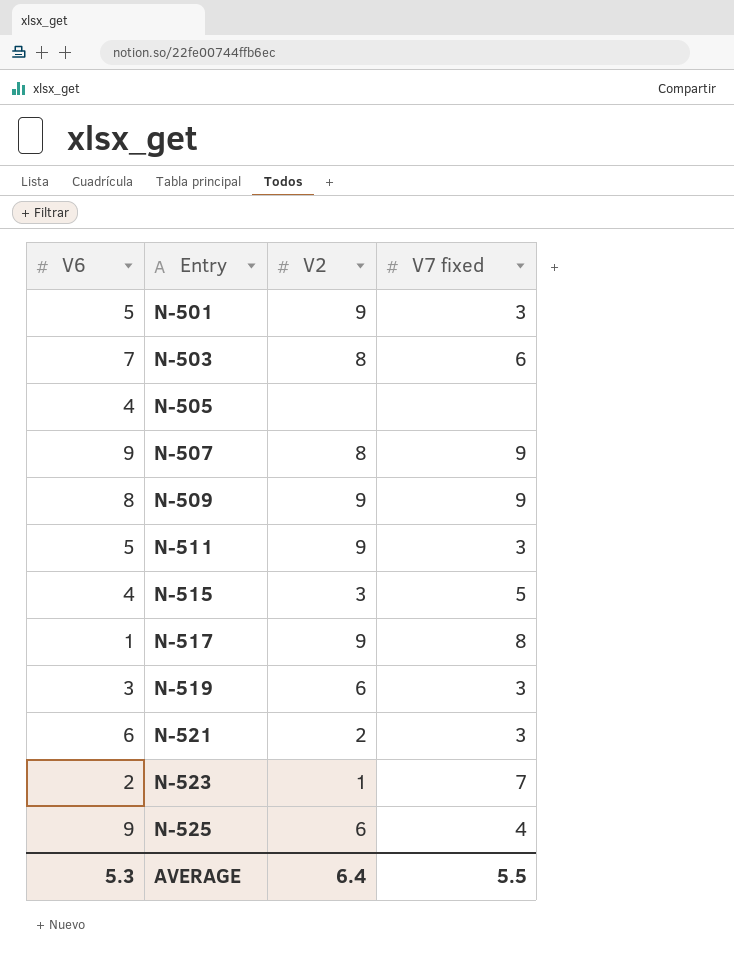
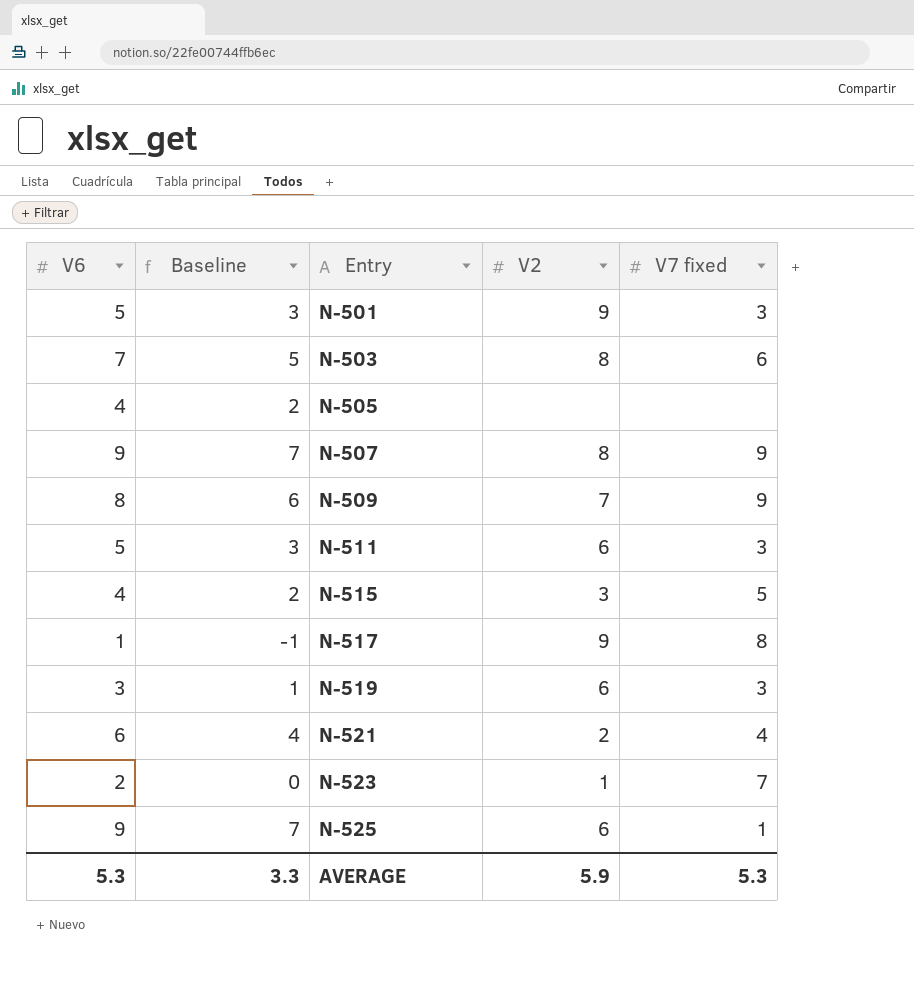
column Baseline | formula: none -> [V6] - 2
N-509 | V2: 9 -> 7
N-511 | V2: 9 -> 6
N-521 | V7 fixed: 3 -> 4
N-525 | V7 fixed: 4 -> 1
AVERAGE | V2: 6.4 -> 5.9
AVERAGE | V7 fixed: 5.5 -> 5.3

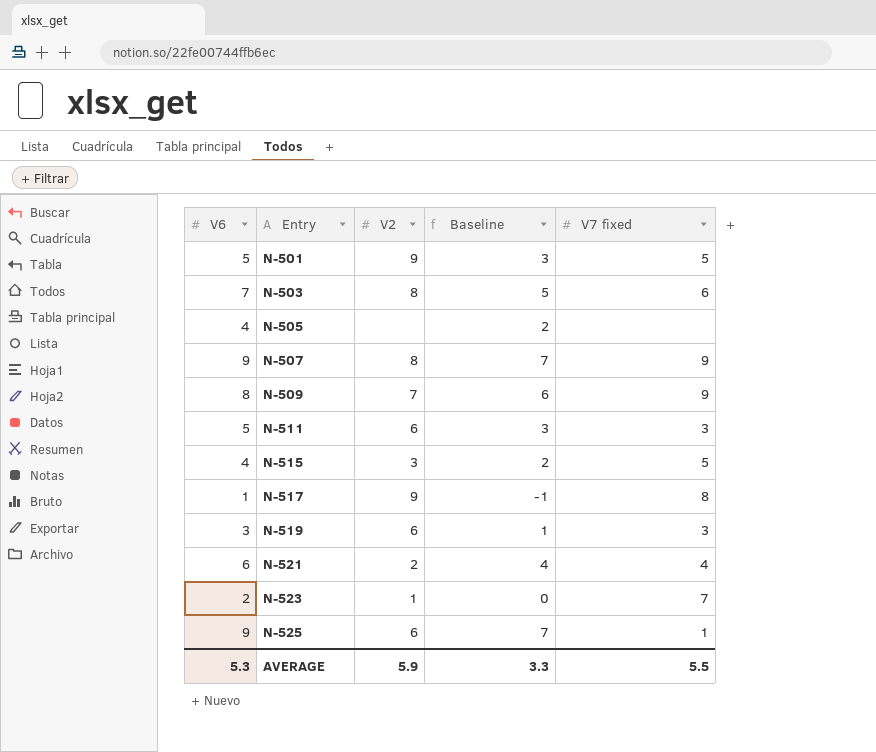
column Baseline | position: 2 -> 4
N-501 | V7 fixed: 3 -> 5
AVERAGE | V7 fixed: 5.3 -> 5.5

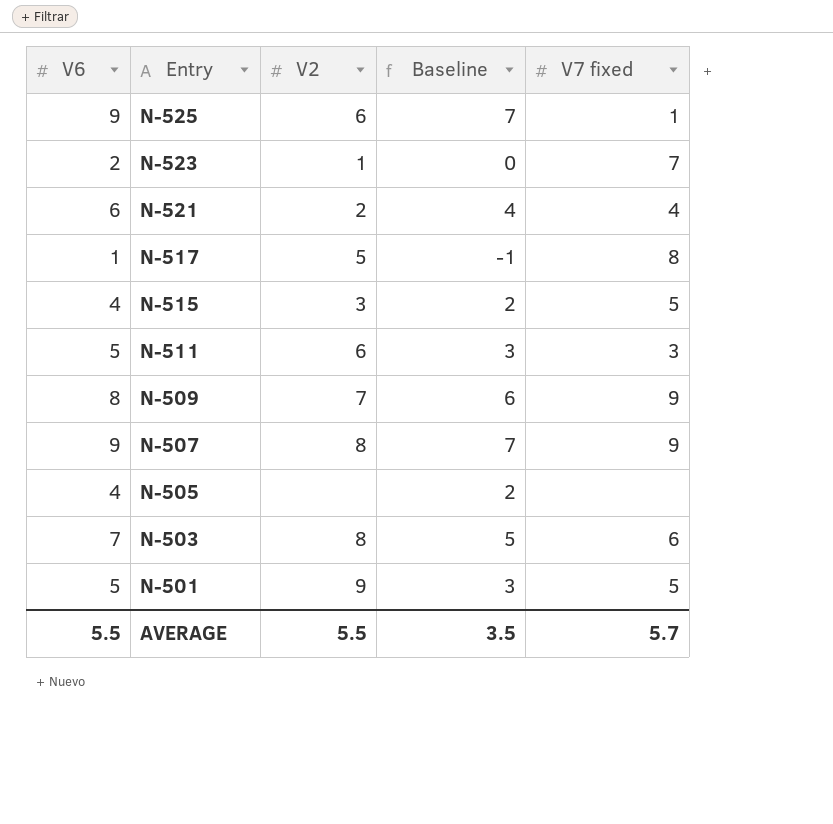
row order: Entry ascending -> Entry descending
row N-519: 3 | 6 | 1 | 3 -> none
N-517 | V2: 9 -> 5
AVERAGE | V6: 5.3 -> 5.5
AVERAGE | V2: 5.9 -> 5.5
AVERAGE | Baseline: 3.3 -> 3.5
AVERAGE | V7 fixed: 5.5 -> 5.7

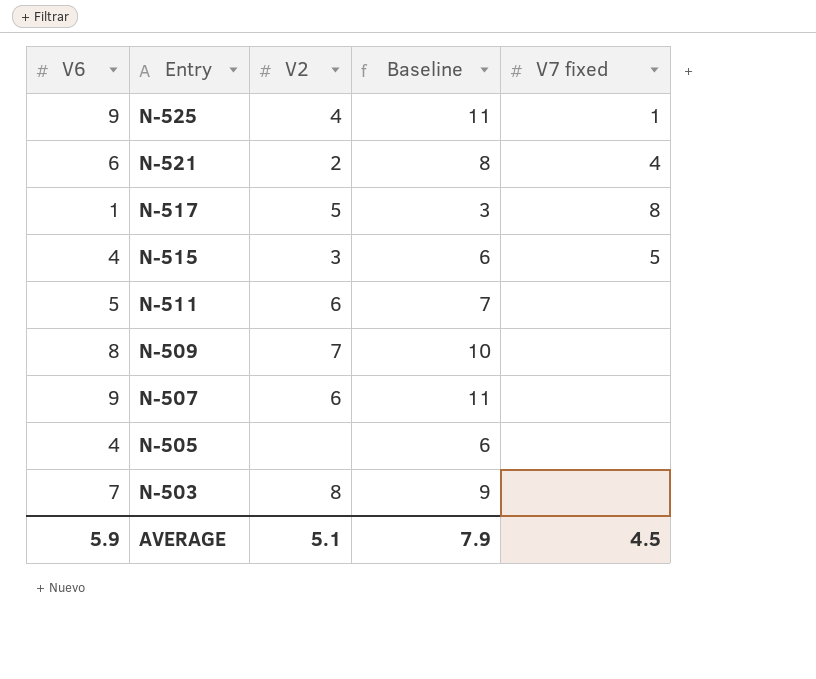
column Baseline | formula: [V6] - 2 -> [V6] + 2
row N-523: 2 | 1 | 0 | 7 -> none
row N-501: 5 | 9 | 3 | 5 -> none
N-525 | V2: 6 -> 4
N-511 | V7 fixed: 3 -> none
N-509 | V7 fixed: 9 -> none
N-507 | V2: 8 -> 6
N-507 | V7 fixed: 9 -> none
N-503 | V7 fixed: 6 -> none
AVERAGE | V6: 5.5 -> 5.9
AVERAGE | V2: 5.5 -> 5.1
AVERAGE | Baseline: 3.5 -> 7.9
AVERAGE | V7 fixed: 5.7 -> 4.5

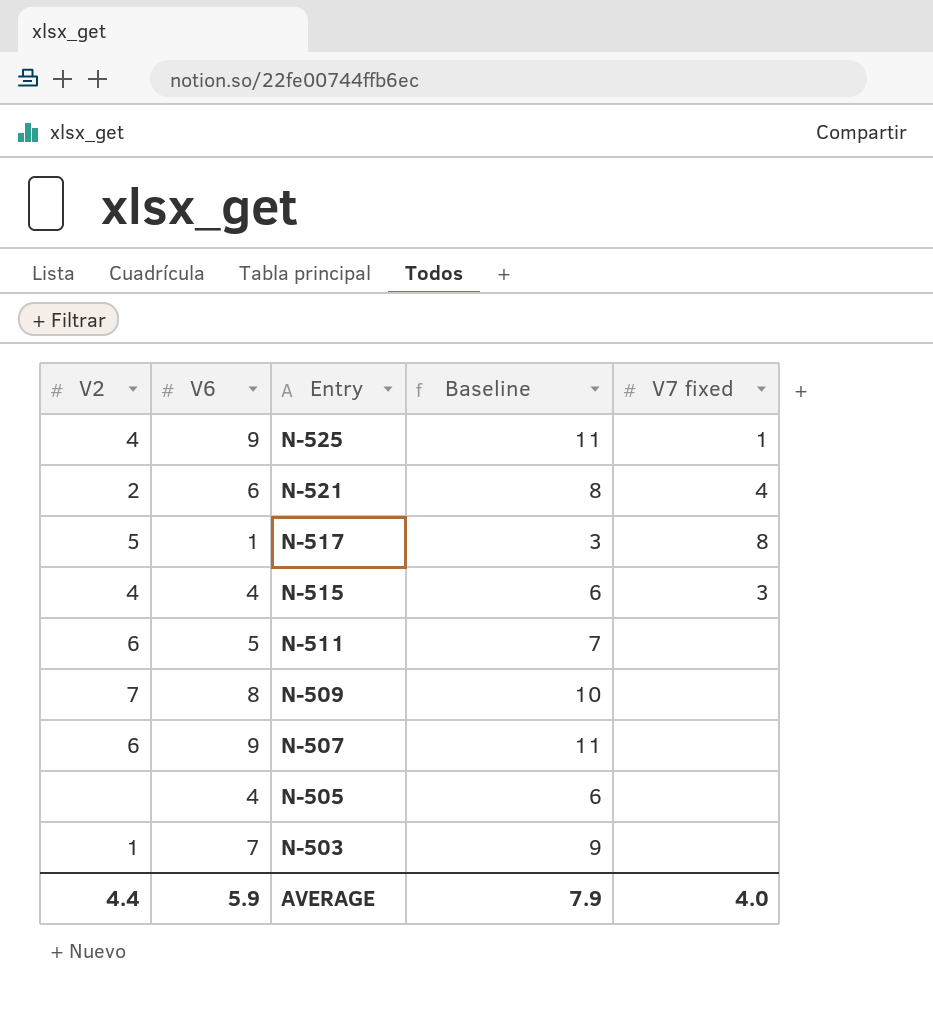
column V2 | position: 3 -> 1
N-515 | V2: 3 -> 4
N-515 | V7 fixed: 5 -> 3
N-503 | V2: 8 -> 1
AVERAGE | V2: 5.1 -> 4.4
AVERAGE | V7 fixed: 4.5 -> 4.0

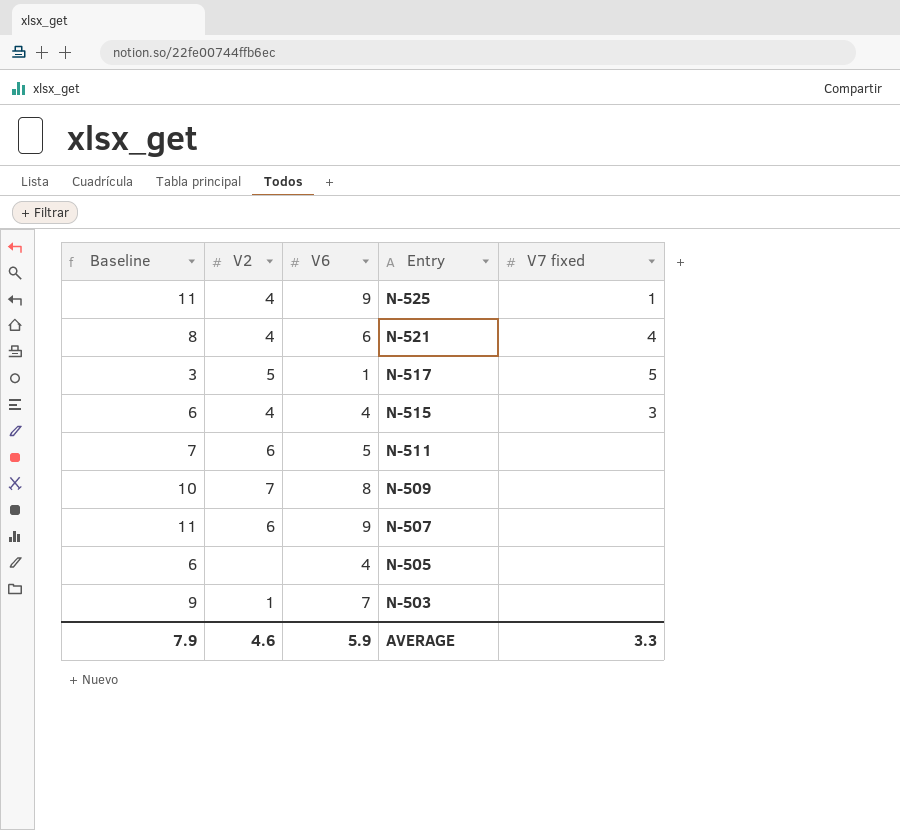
column Baseline | position: 4 -> 1
N-521 | V2: 2 -> 4
N-517 | V7 fixed: 8 -> 5
AVERAGE | V2: 4.4 -> 4.6
AVERAGE | V7 fixed: 4.0 -> 3.3

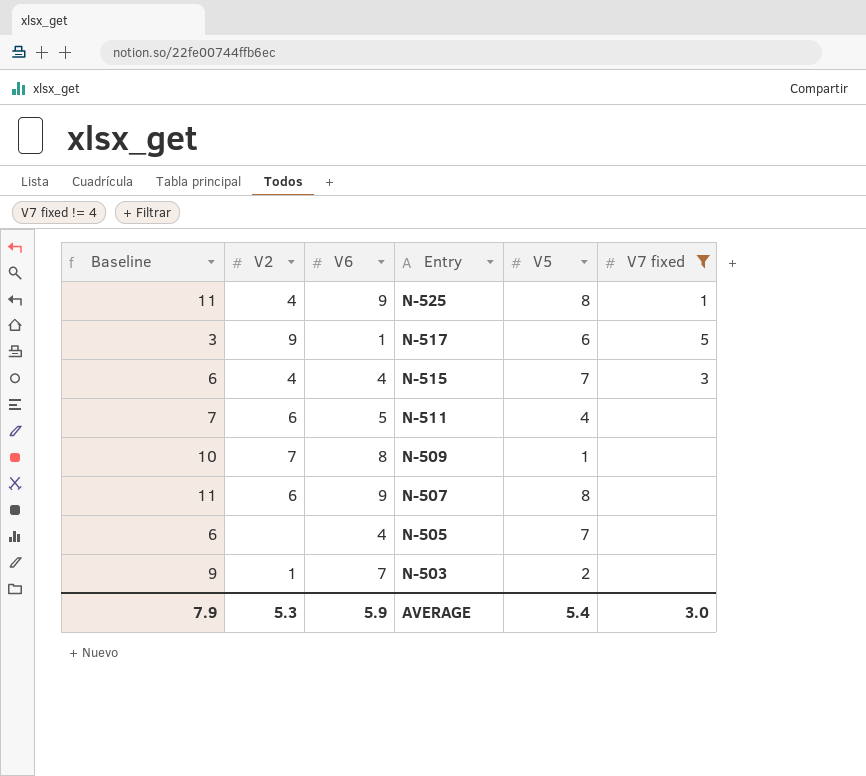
filter: none -> V7 fixed != 4
column V5 | position: none -> 5
N-517 | V2: 5 -> 9
AVERAGE | V2: 4.6 -> 5.3
AVERAGE | V7 fixed: 3.3 -> 3.0

